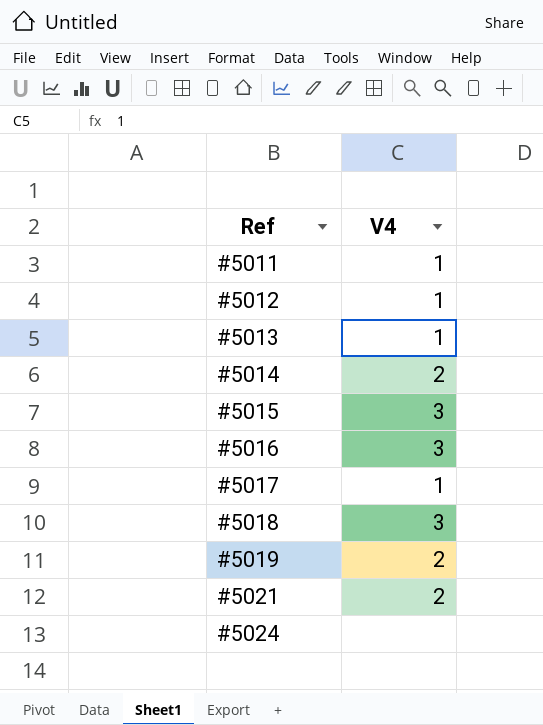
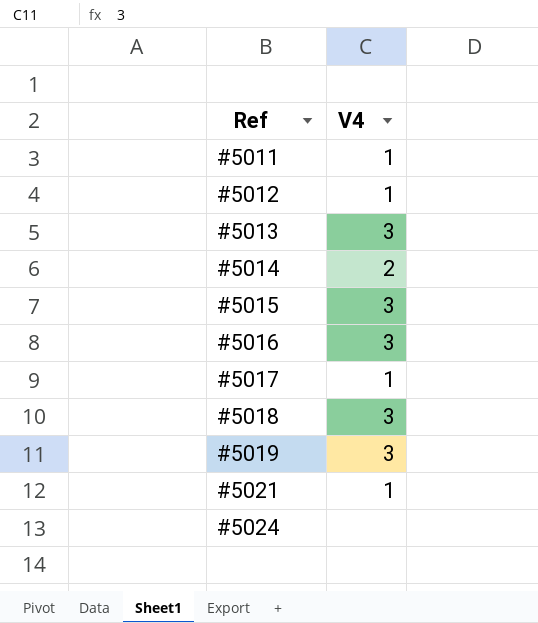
#5013 | V4: 1 -> 3
#5019 | V4: 2 -> 3
#5021 | V4: 2 -> 1

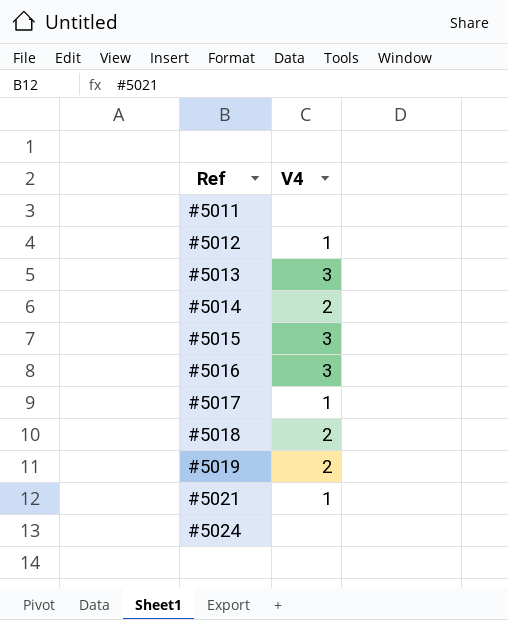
#5011 | V4: 1 -> none
#5018 | V4: 3 -> 2
#5019 | V4: 3 -> 2

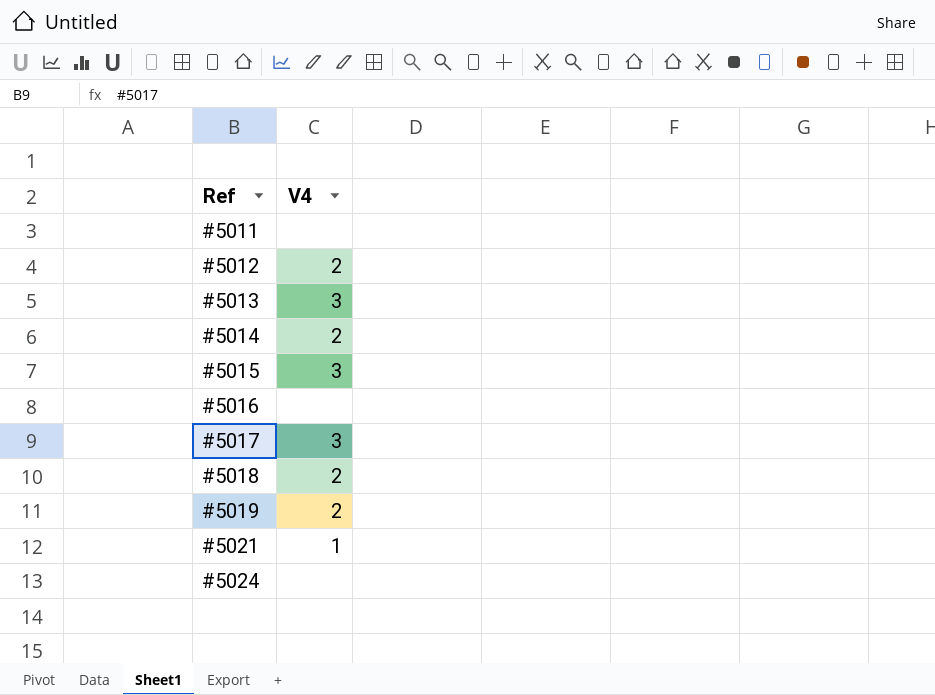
#5012 | V4: 1 -> 2
#5016 | V4: 3 -> none
#5017 | V4: 1 -> 3

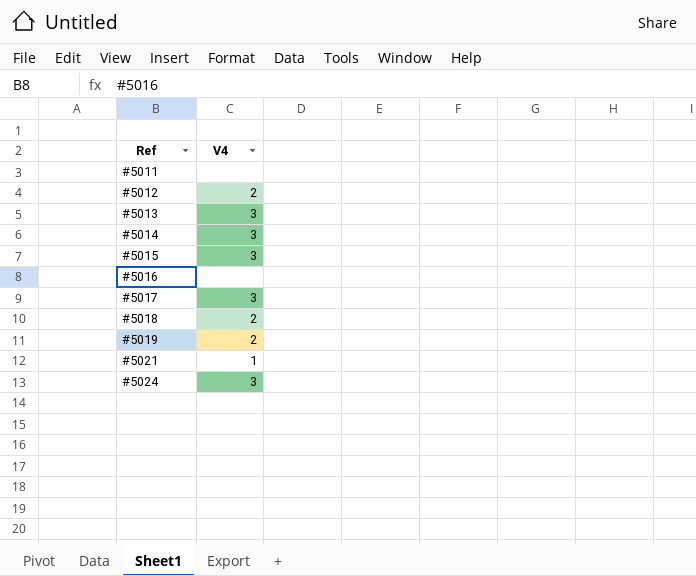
#5014 | V4: 2 -> 3
#5024 | V4: none -> 3

